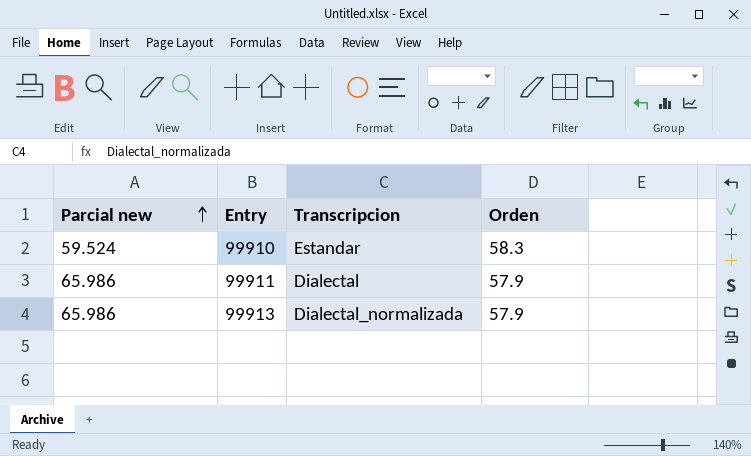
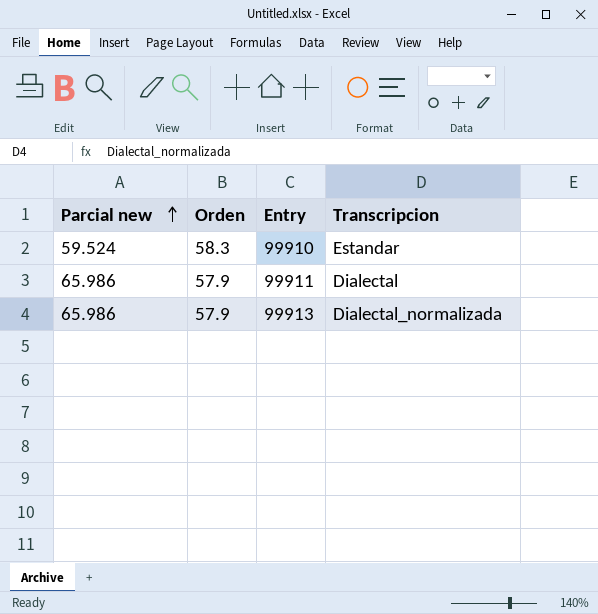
column Orden | position: 4 -> 2

